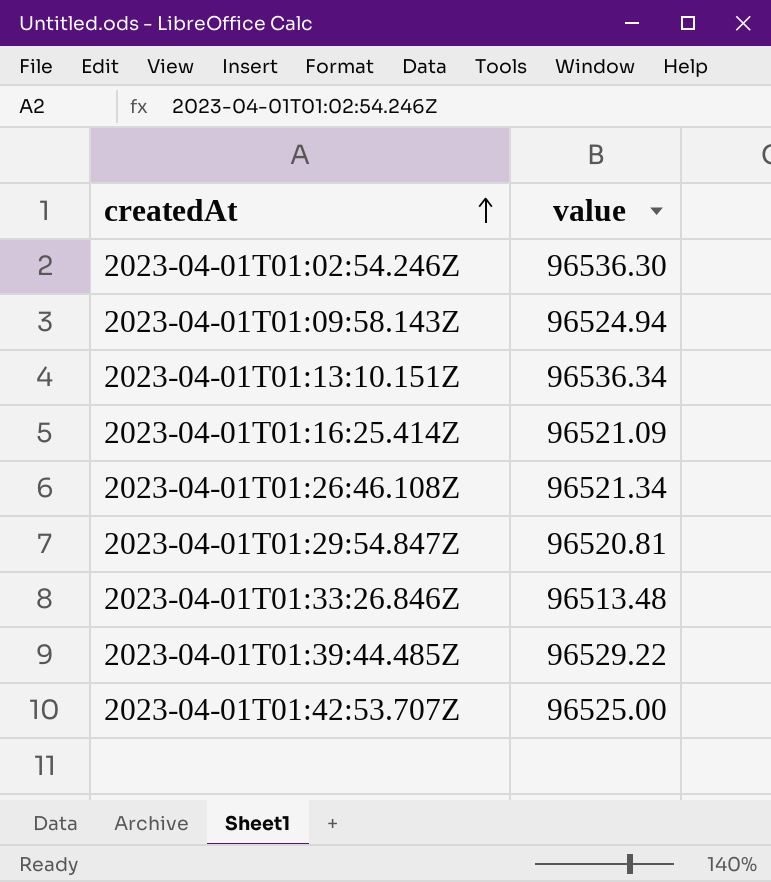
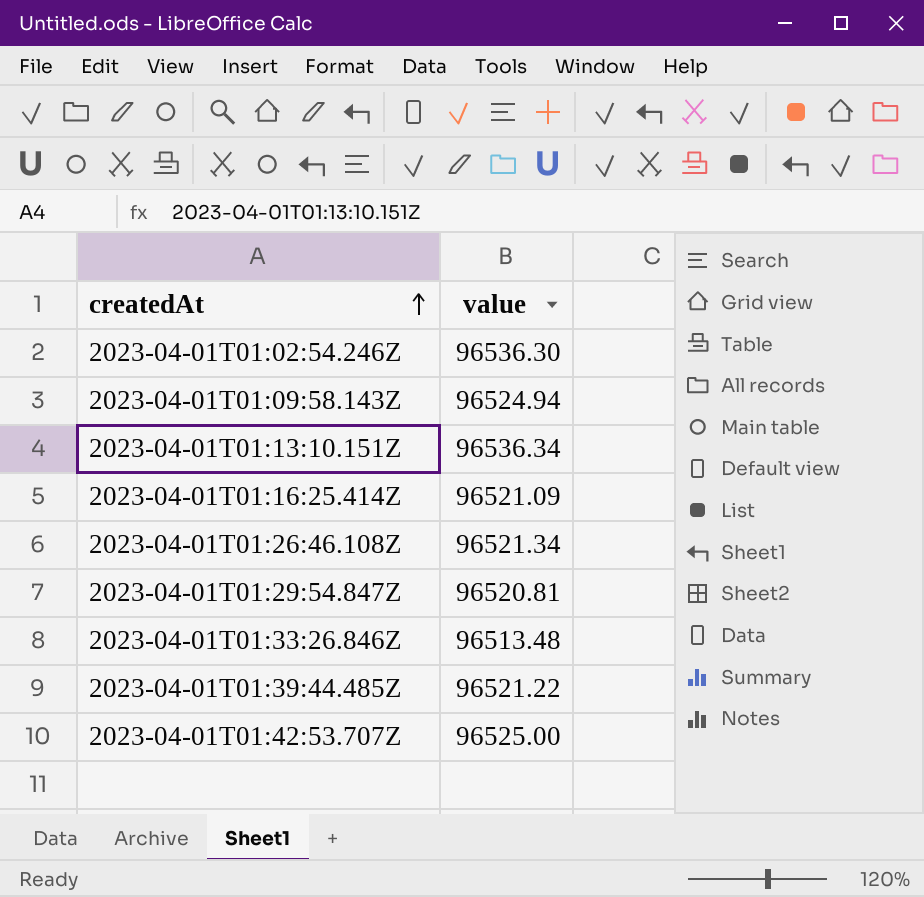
2023-04-01T01:39:44.485Z | value: 96529.22 -> 96521.22

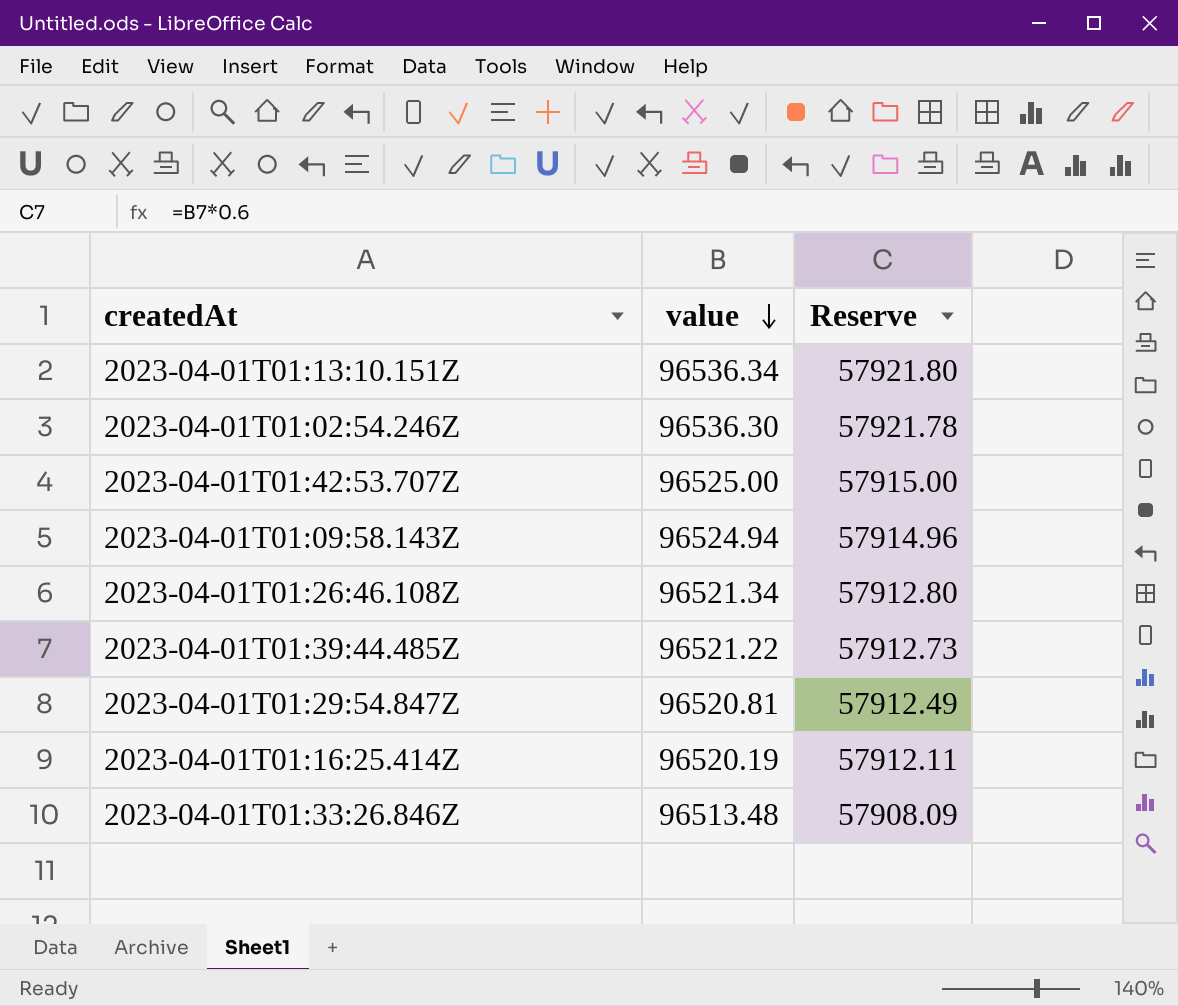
row order: createdAt ascending -> value descending
column Reserve | formula: none -> [value] * 0.6
2023-04-01T01:16:25.414Z | value: 96521.09 -> 96520.19

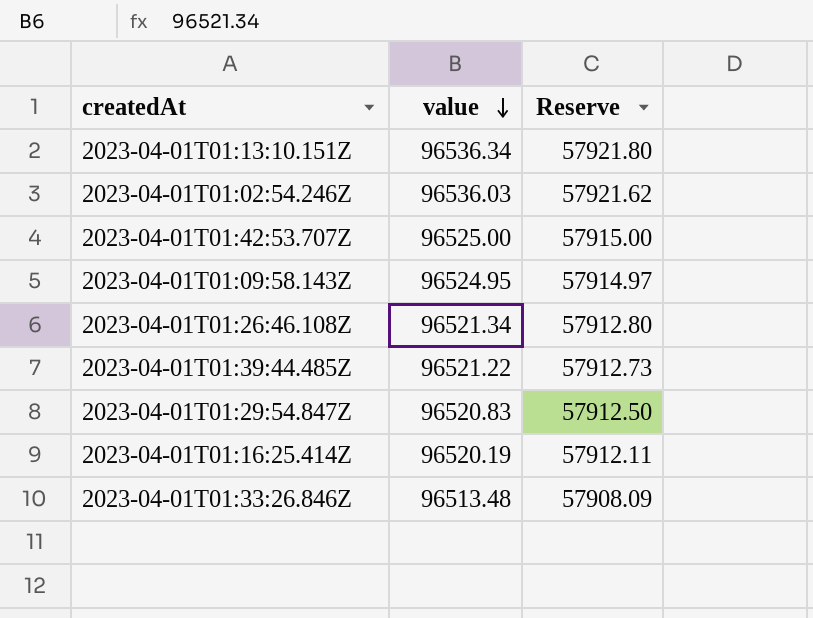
2023-04-01T01:02:54.246Z | value: 96536.30 -> 96536.03
2023-04-01T01:02:54.246Z | Reserve: 57921.78 -> 57921.62
2023-04-01T01:09:58.143Z | value: 96524.94 -> 96524.95
2023-04-01T01:09:58.143Z | Reserve: 57914.96 -> 57914.97
2023-04-01T01:29:54.847Z | value: 96520.81 -> 96520.83
2023-04-01T01:29:54.847Z | Reserve: 57912.49 -> 57912.50

